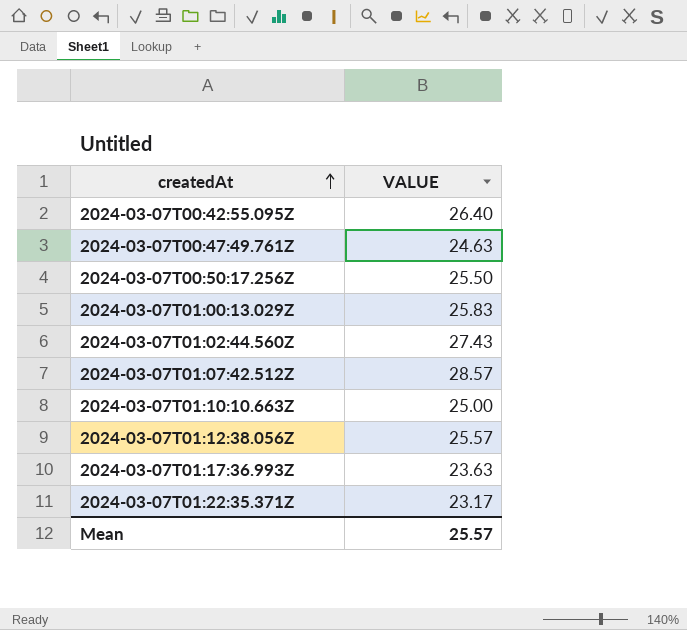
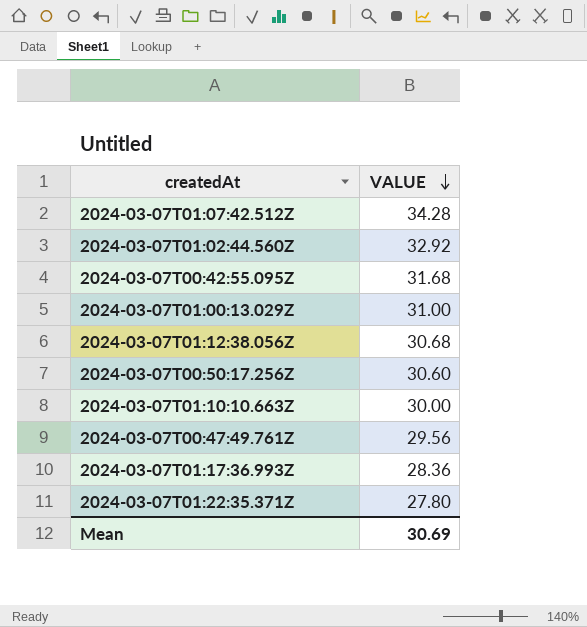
row order: createdAt ascending -> VALUE descending
2024-03-07T01:07:42.512Z | VALUE: 28.57 -> 34.28
2024-03-07T01:02:44.560Z | VALUE: 27.43 -> 32.92
2024-03-07T00:42:55.095Z | VALUE: 26.40 -> 31.68
2024-03-07T01:00:13.029Z | VALUE: 25.83 -> 31.00
2024-03-07T01:12:38.056Z | VALUE: 25.57 -> 30.68
2024-03-07T00:50:17.256Z | VALUE: 25.50 -> 30.60
2024-03-07T01:10:10.663Z | VALUE: 25.00 -> 30.00
2024-03-07T00:47:49.761Z | VALUE: 24.63 -> 29.56
2024-03-07T01:17:36.993Z | VALUE: 23.63 -> 28.36
2024-03-07T01:22:35.371Z | VALUE: 23.17 -> 27.80
Mean | VALUE: 25.57 -> 30.69

